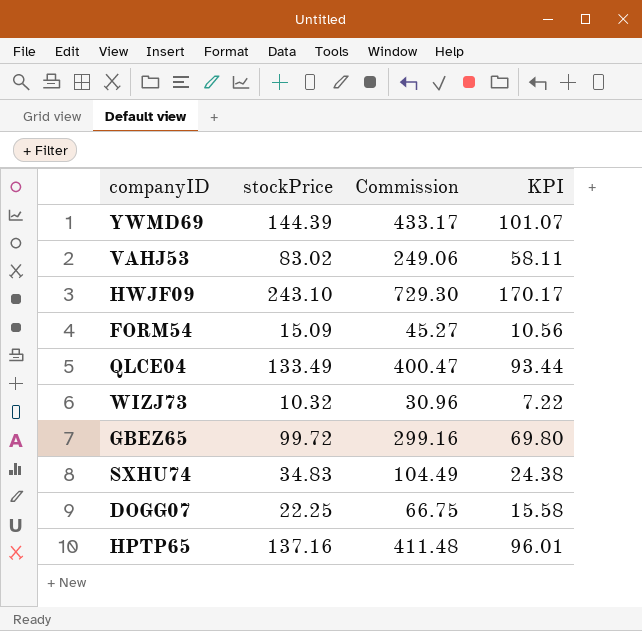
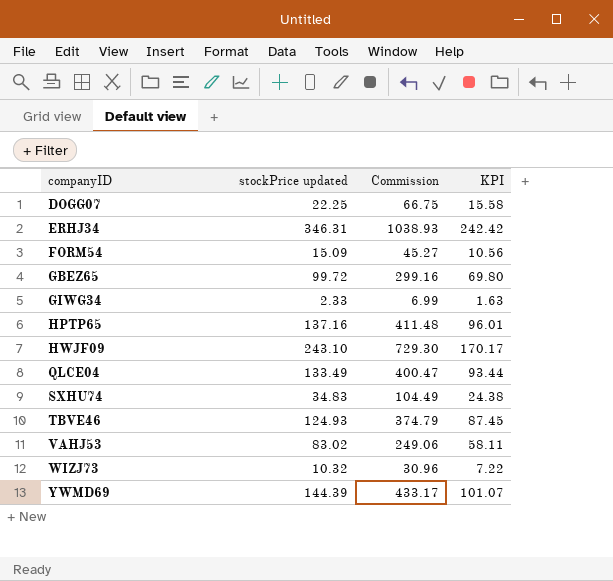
row order: none -> companyID ascending
column name: stockPrice -> stockPrice updated
row ERHJ34: none -> 346.31 | 1038.93 | 242.42
row GIWG34: none -> 2.33 | 6.99 | 1.63
row TBVE46: none -> 124.93 | 374.79 | 87.45

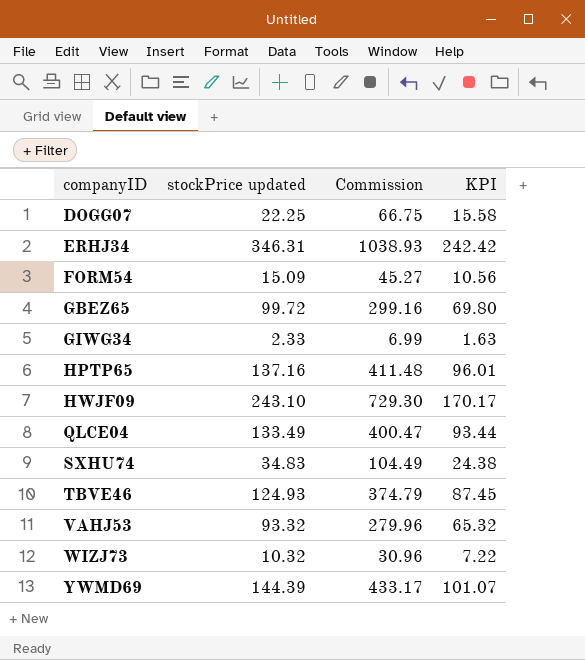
VAHJ53 | stockPrice updated: 83.02 -> 93.32
VAHJ53 | Commission: 249.06 -> 279.96
VAHJ53 | KPI: 58.11 -> 65.32

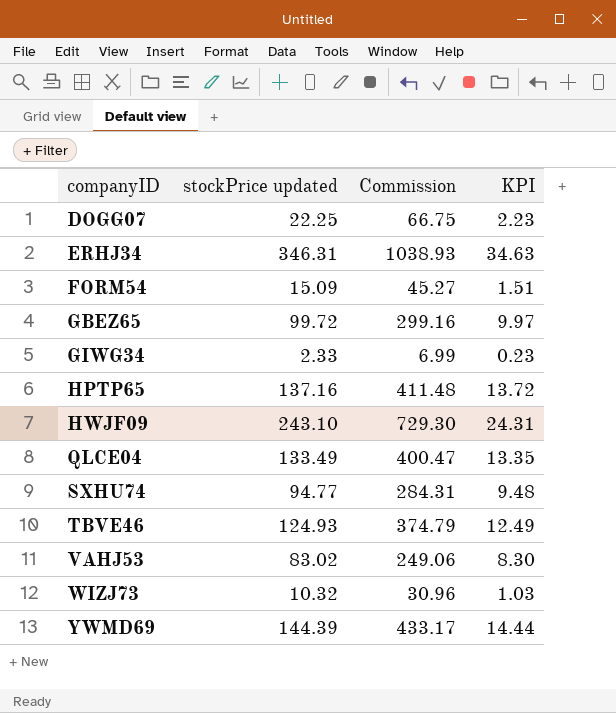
column KPI | formula: [stockPrice updated] * 0.7 -> [stockPrice updated] * 0.1
SXHU74 | stockPrice updated: 34.83 -> 94.77
SXHU74 | Commission: 104.49 -> 284.31
VAHJ53 | stockPrice updated: 93.32 -> 83.02
VAHJ53 | Commission: 279.96 -> 249.06

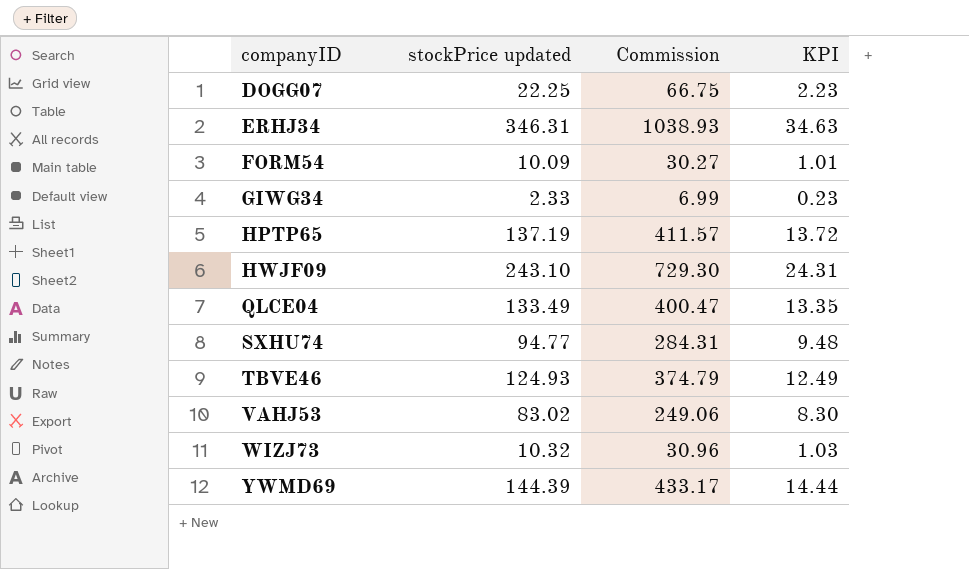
row GBEZ65: 99.72 | 299.16 | 9.97 -> none
FORM54 | stockPrice updated: 15.09 -> 10.09
FORM54 | Commission: 45.27 -> 30.27
FORM54 | KPI: 1.51 -> 1.01
HPTP65 | stockPrice updated: 137.16 -> 137.19
HPTP65 | Commission: 411.48 -> 411.57

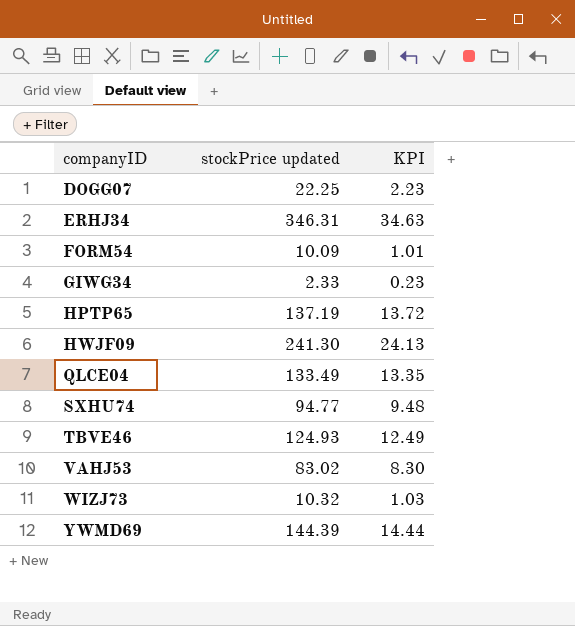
column Commission | formula: [stockPrice updated] * 3 -> none
HWJF09 | stockPrice updated: 243.10 -> 241.30
HWJF09 | KPI: 24.31 -> 24.13

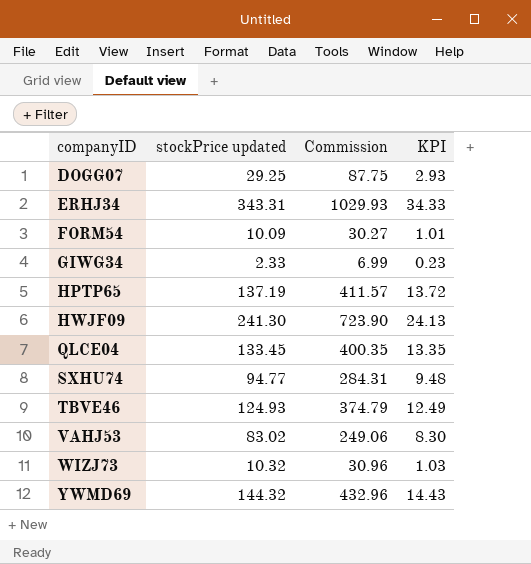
column Commission | formula: none -> [stockPrice updated] * 3
DOGG07 | stockPrice updated: 22.25 -> 29.25
DOGG07 | KPI: 2.23 -> 2.93
ERHJ34 | stockPrice updated: 346.31 -> 343.31
ERHJ34 | KPI: 34.63 -> 34.33
QLCE04 | stockPrice updated: 133.49 -> 133.45
YWMD69 | stockPrice updated: 144.39 -> 144.32
YWMD69 | KPI: 14.44 -> 14.43

